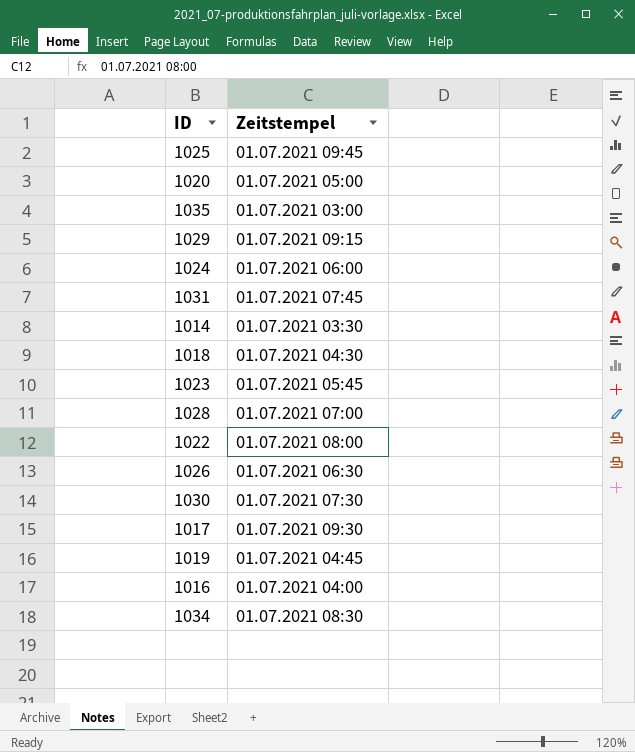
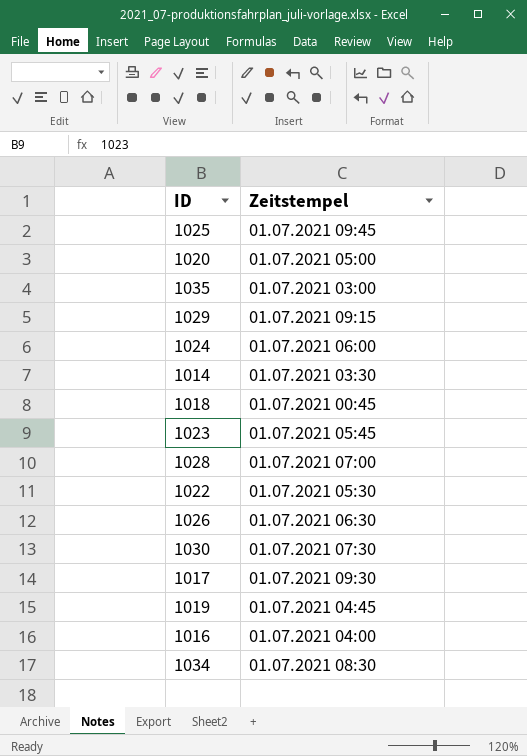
row 1031: 01.07.2021 07:45 -> none
1018 | Zeitstempel: 01.07.2021 04:30 -> 01.07.2021 00:45
1022 | Zeitstempel: 01.07.2021 08:00 -> 01.07.2021 05:30

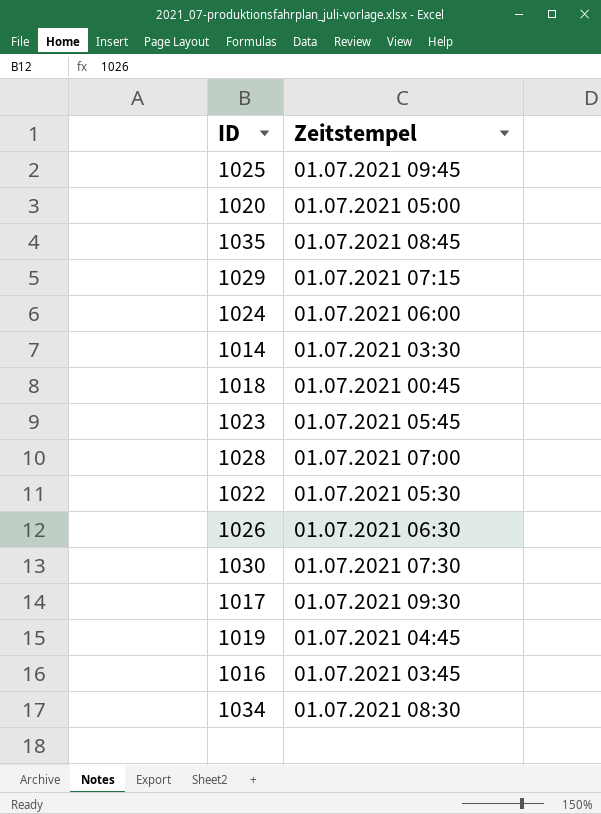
1035 | Zeitstempel: 01.07.2021 03:00 -> 01.07.2021 08:45
1029 | Zeitstempel: 01.07.2021 09:15 -> 01.07.2021 07:15
1016 | Zeitstempel: 01.07.2021 04:00 -> 01.07.2021 03:45

